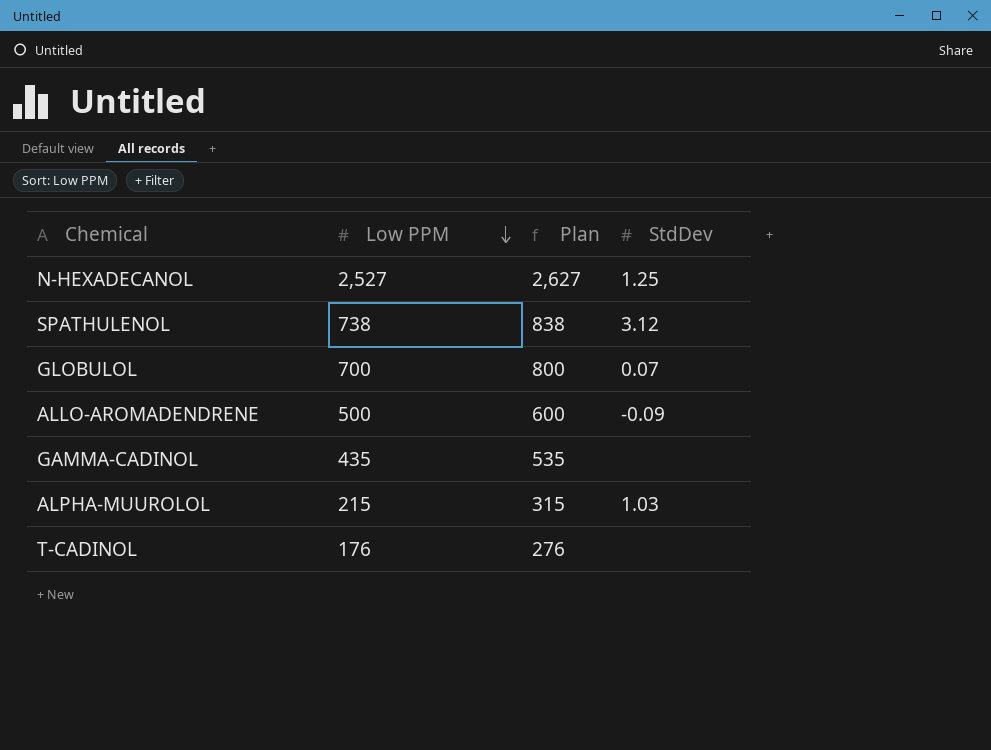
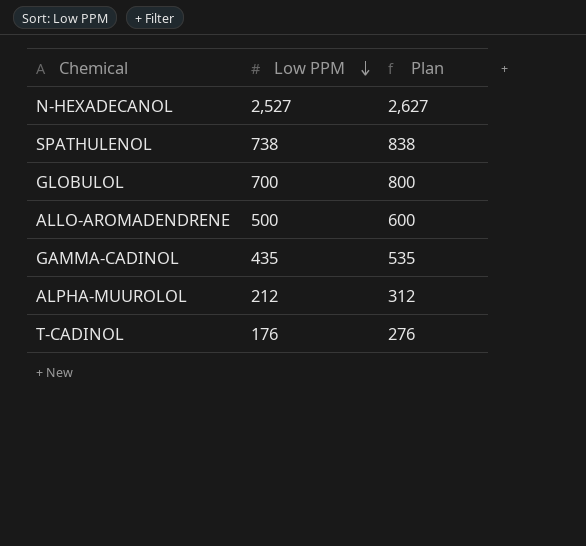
column StdDev | position: 4 -> none
ALPHA-MUUROLOL | Low PPM: 215 -> 212
ALPHA-MUUROLOL | Plan: 315 -> 312

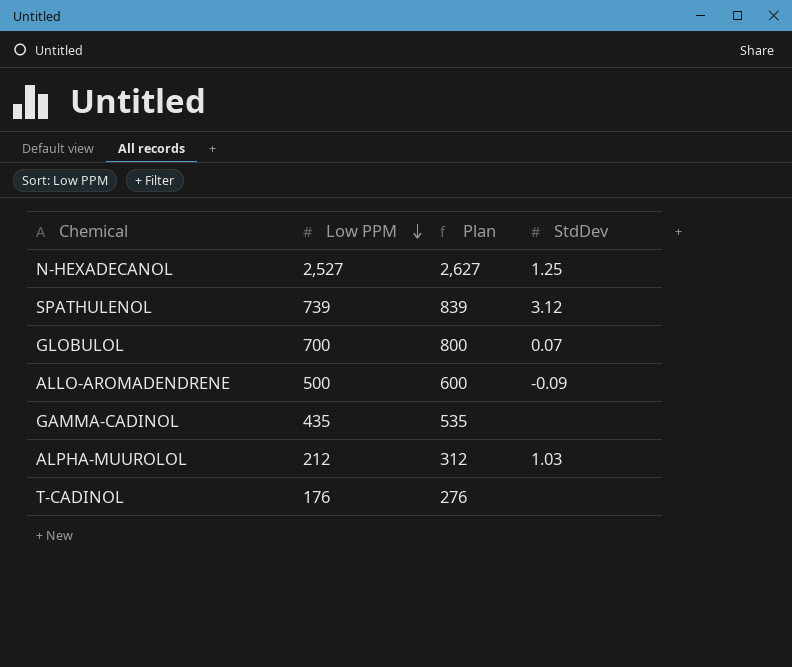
column StdDev | position: none -> 4
SPATHULENOL | Low PPM: 738 -> 739
SPATHULENOL | Plan: 838 -> 839

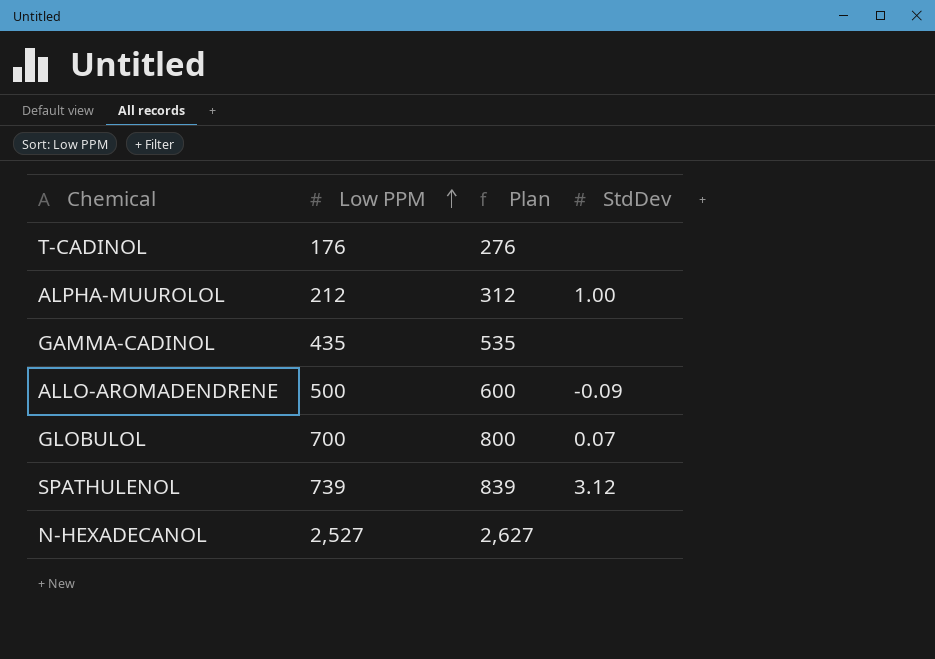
row order: Low PPM descending -> Low PPM ascending
ALPHA-MUUROLOL | StdDev: 1.03 -> 1.00
N-HEXADECANOL | StdDev: 1.25 -> none

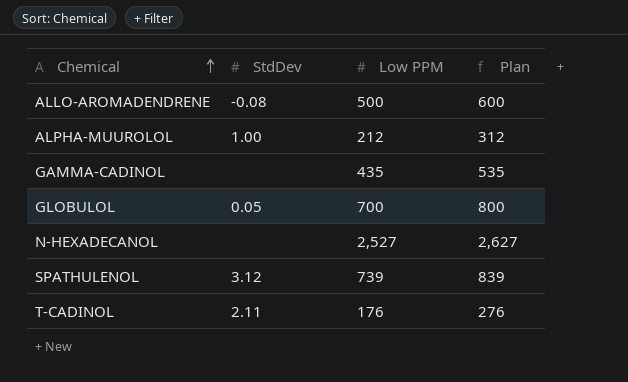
row order: Low PPM ascending -> Chemical ascending
column StdDev | position: 4 -> 2
ALLO-AROMADENDRENE | StdDev: -0.09 -> -0.08
GLOBULOL | StdDev: 0.07 -> 0.05
T-CADINOL | StdDev: none -> 2.11

